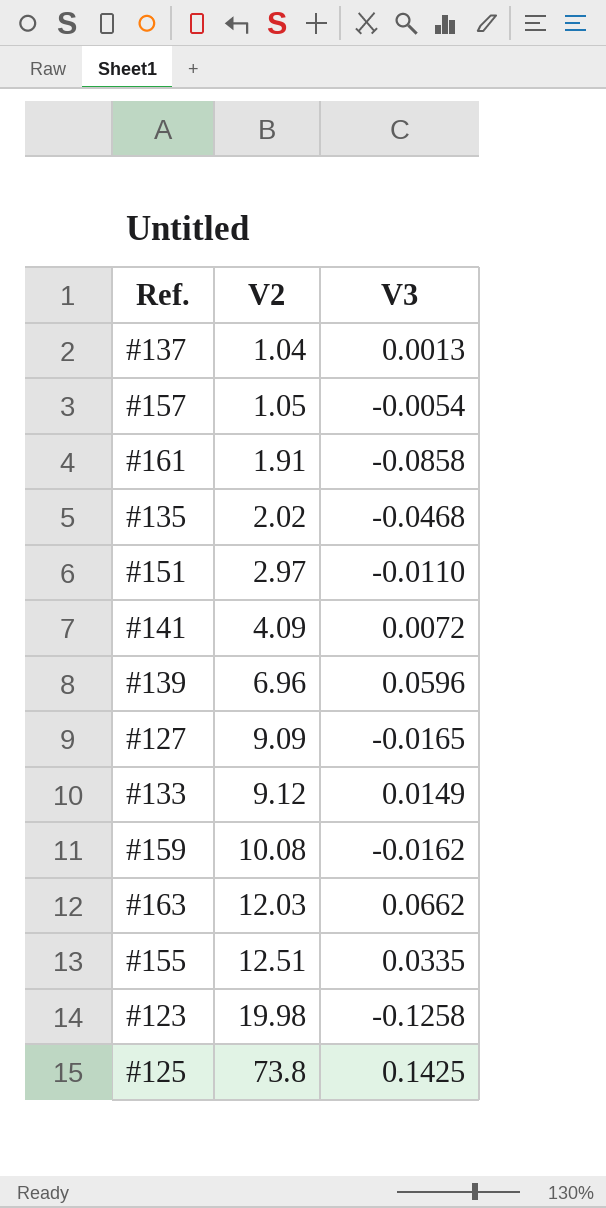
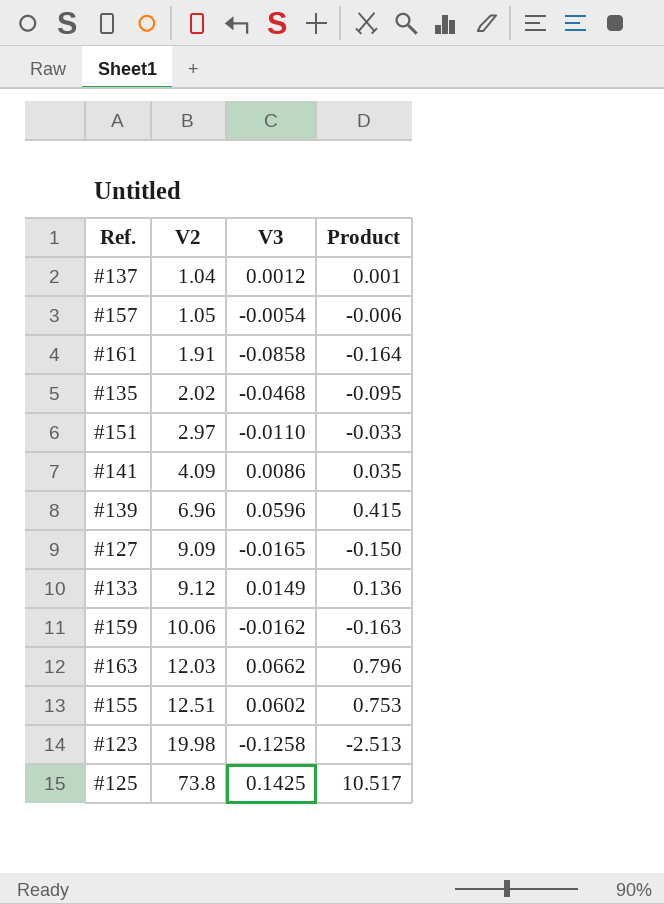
column Product | formula: none -> [V2] * [V3]
#137 | V3: 0.0013 -> 0.0012
#141 | V3: 0.0072 -> 0.0086
#159 | V2: 10.08 -> 10.06
#155 | V3: 0.0335 -> 0.0602

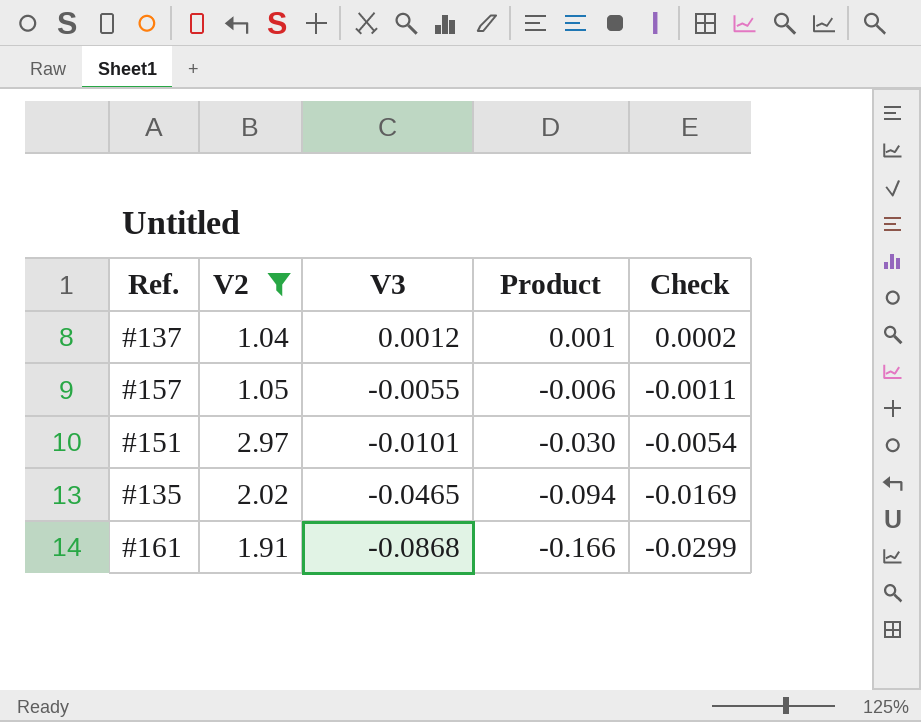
filter: none -> V2 <= 2.97
row order: V2 ascending -> V3 descending
column Check | formula: none -> [Product] * 0.18
#157 | V3: -0.0054 -> -0.0055
#151 | V3: -0.0110 -> -0.0101
#151 | Product: -0.033 -> -0.030
#135 | V3: -0.0468 -> -0.0465
#135 | Product: -0.095 -> -0.094
#161 | V3: -0.0858 -> -0.0868
#161 | Product: -0.164 -> -0.166

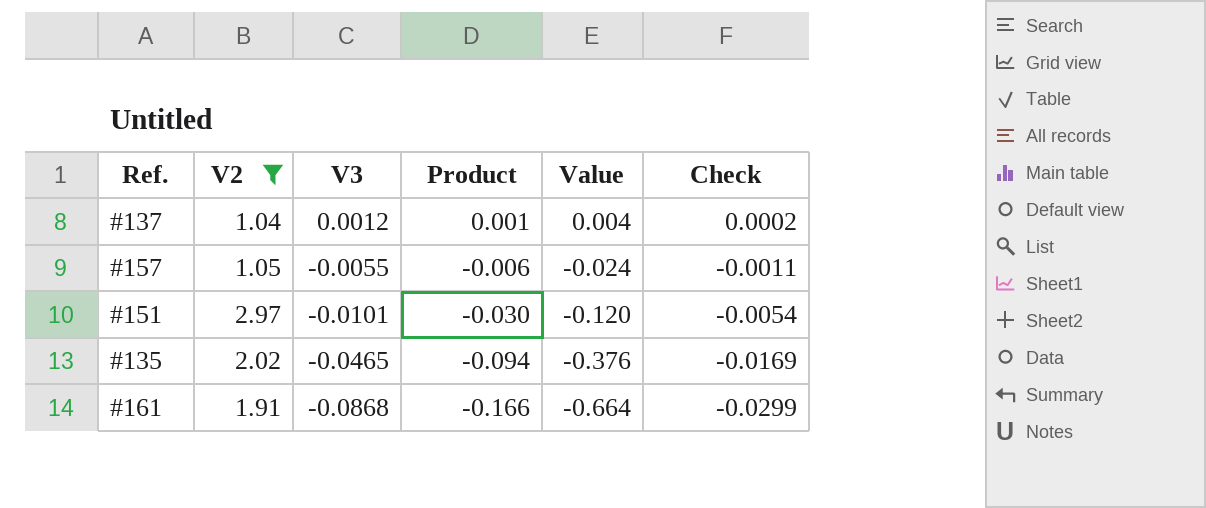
column Value | formula: none -> [Product] * 4

